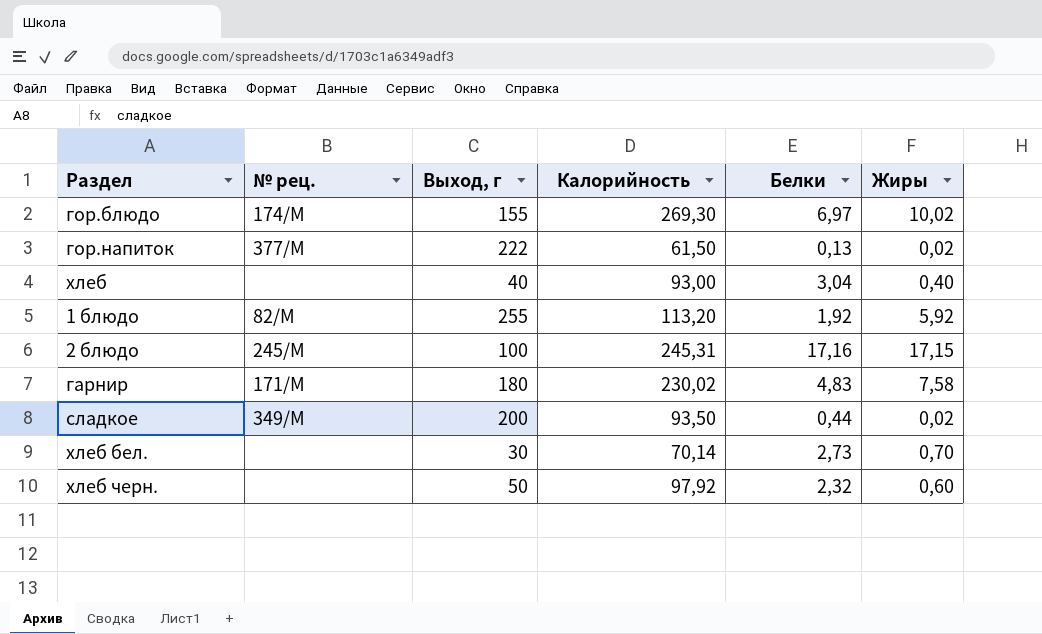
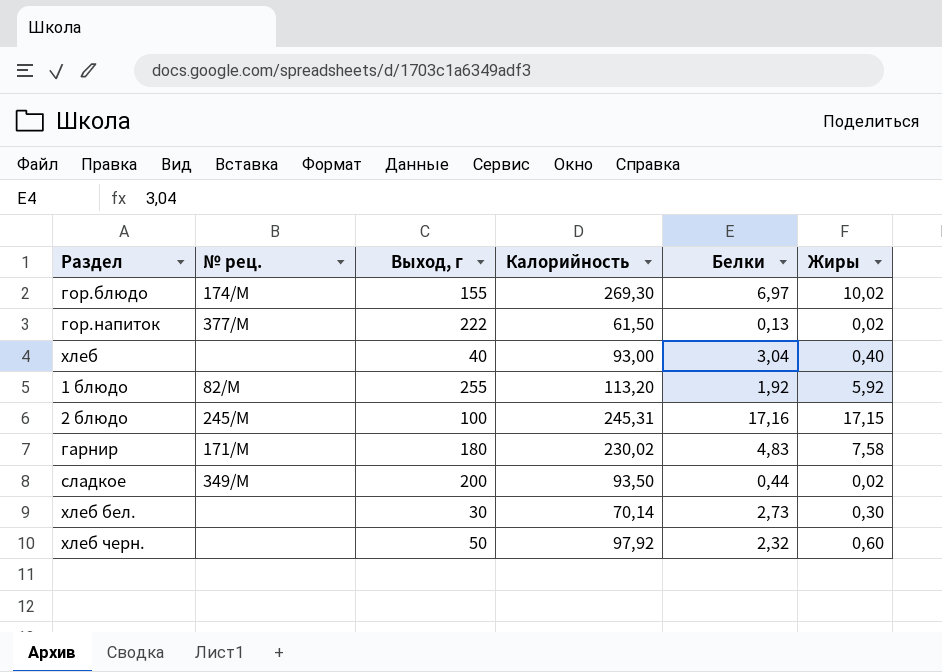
хлеб бел. | Жиры: 0,70 -> 0,30

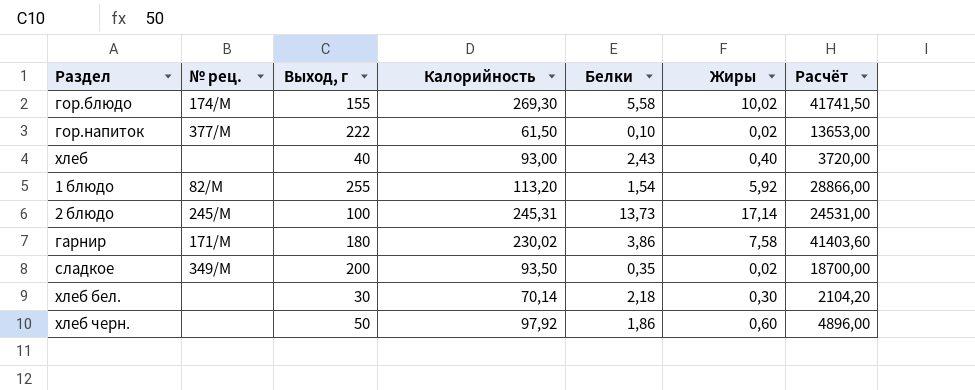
column Расчёт | formula: none -> [Выход, г] * [Калорийность]
гор.блюдо | Белки: 6,97 -> 5,58
гор.напиток | Белки: 0,13 -> 0,10
хлеб | Белки: 3,04 -> 2,43
1 блюдо | Белки: 1,92 -> 1,54
2 блюдо | Белки: 17,16 -> 13,73
2 блюдо | Жиры: 17,15 -> 17,14
гарнир | Белки: 4,83 -> 3,86
сладкое | Белки: 0,44 -> 0,35
хлеб бел. | Белки: 2,73 -> 2,18
хлеб черн. | Белки: 2,32 -> 1,86

